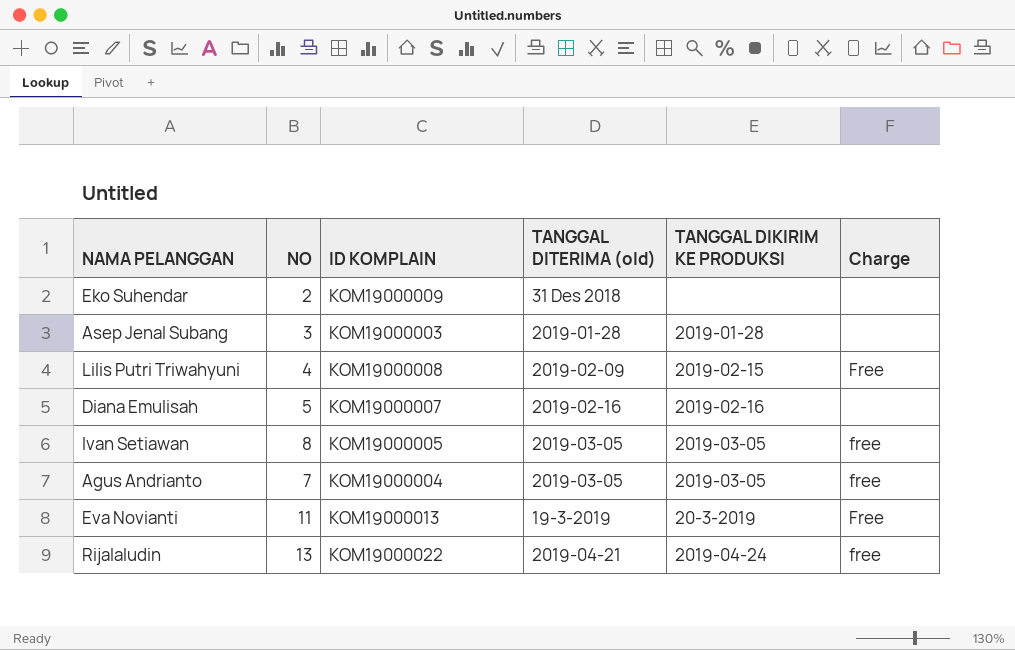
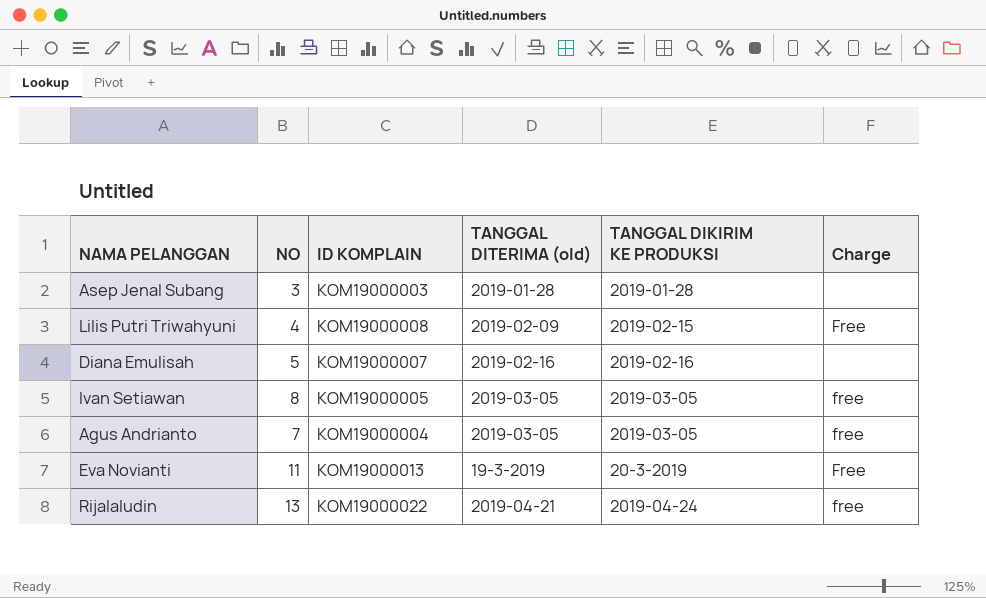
row Eko Suhendar: 2 | KOM19000009 | 31 Des 2018 | none | none -> none

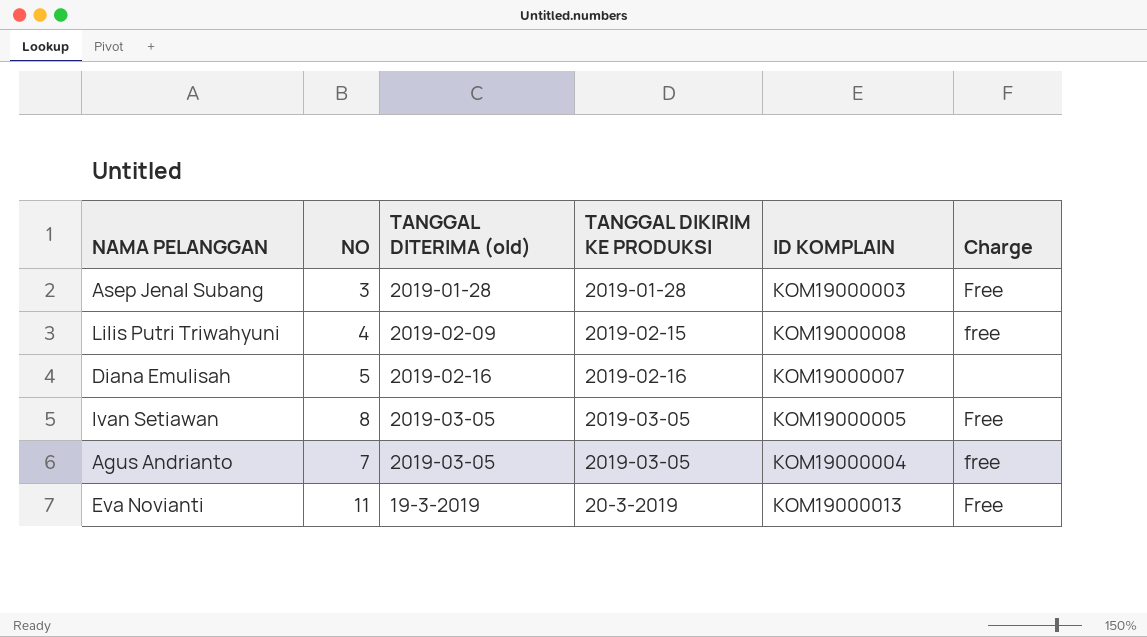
column ID KOMPLAIN | position: 3 -> 5
row Rijalaludin: 13 | KOM19000022 | 2019-04-21 | 2019-04-24 | free -> none
Asep Jenal Subang | Charge: none -> Free
Lilis Putri Triwahyuni | Charge: Free -> free
Ivan Setiawan | Charge: free -> Free

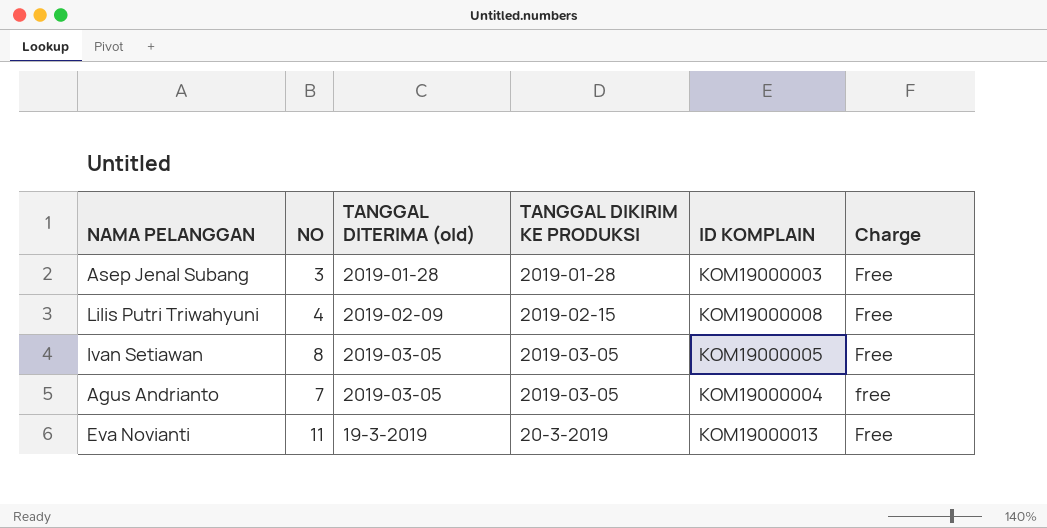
row Diana Emulisah: 5 | 2019-02-16 | 2019-02-16 | KOM19000007 | none -> none
Lilis Putri Triwahyuni | Charge: free -> Free

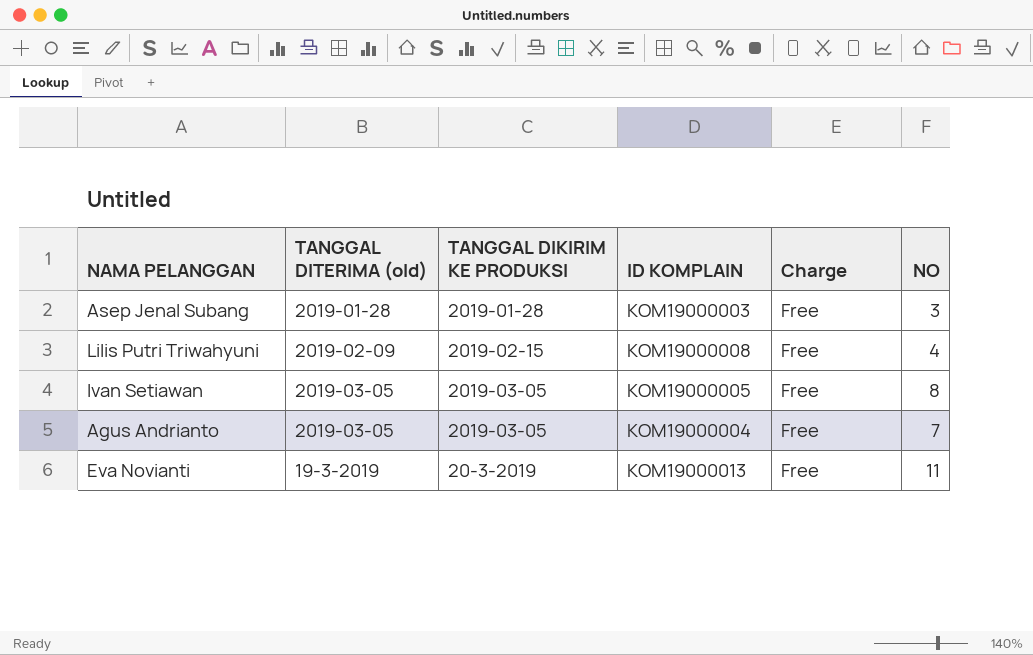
column NO | position: 2 -> 6
Agus Andrianto | Charge: free -> Free

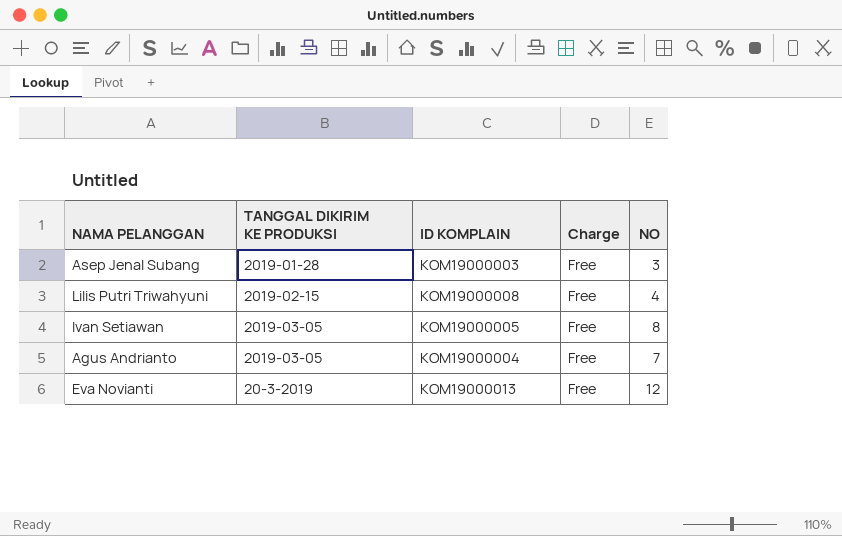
column TANGGAL DITERIMA (old) | position: 2 -> none
Eva Novianti | NO: 11 -> 12

